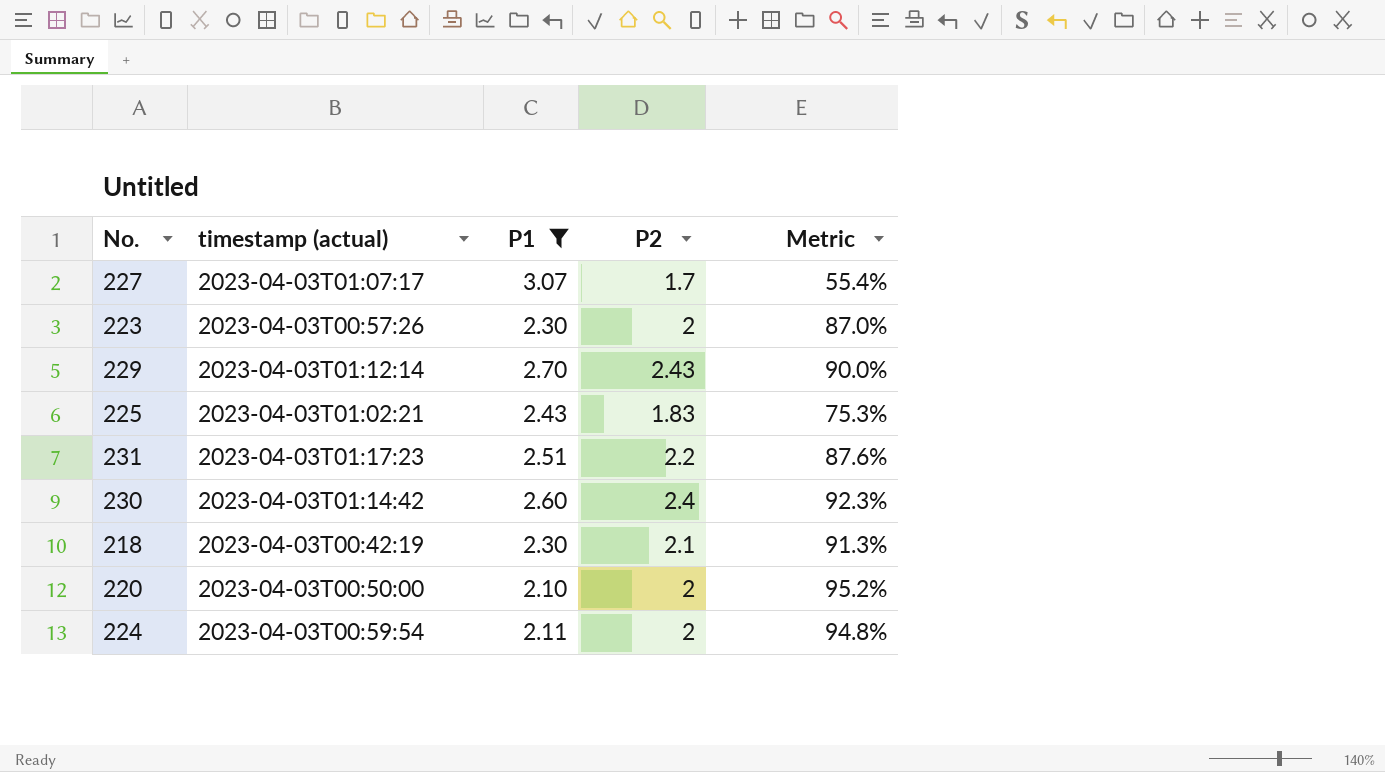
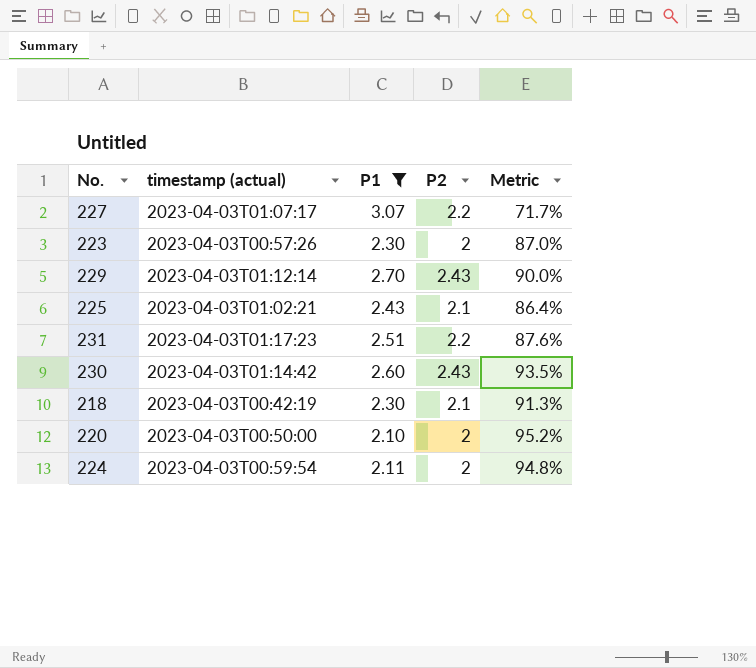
227 | P2: 1.7 -> 2.2
227 | Metric: 55.4% -> 71.7%
225 | P2: 1.83 -> 2.1
225 | Metric: 75.3% -> 86.4%
230 | P2: 2.4 -> 2.43
230 | Metric: 92.3% -> 93.5%

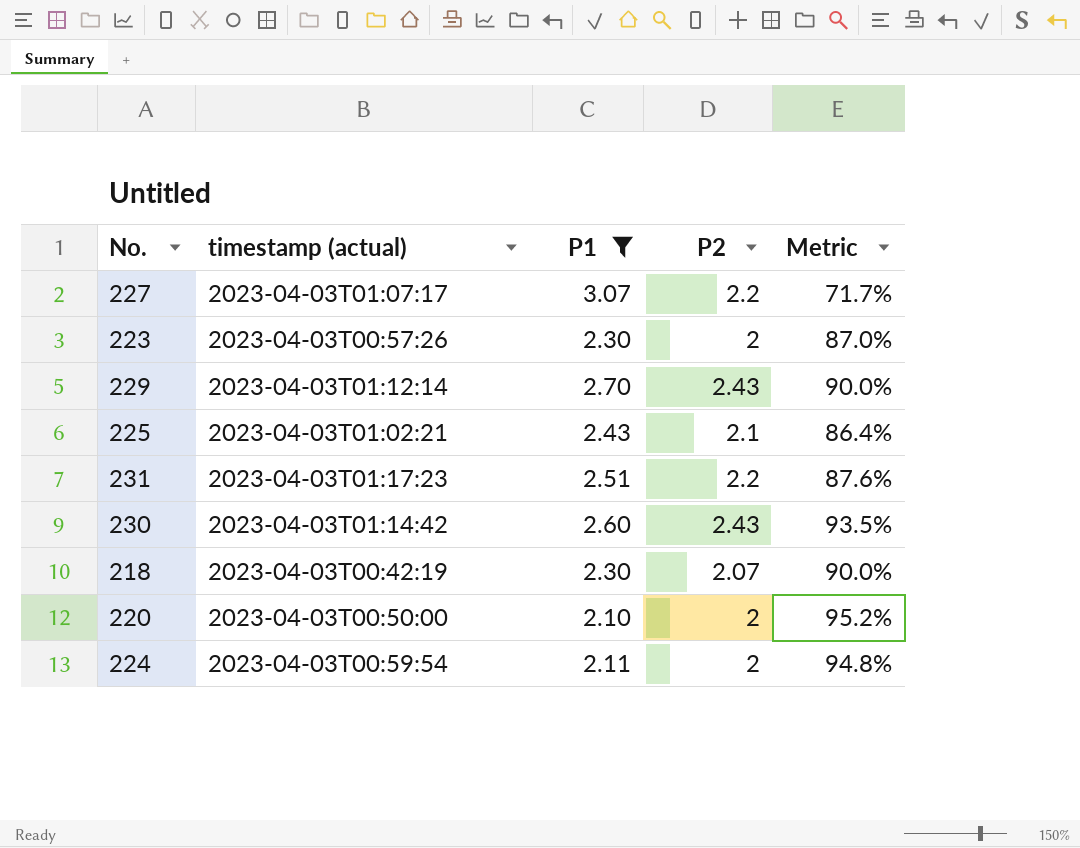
218 | P2: 2.1 -> 2.07
218 | Metric: 91.3% -> 90.0%

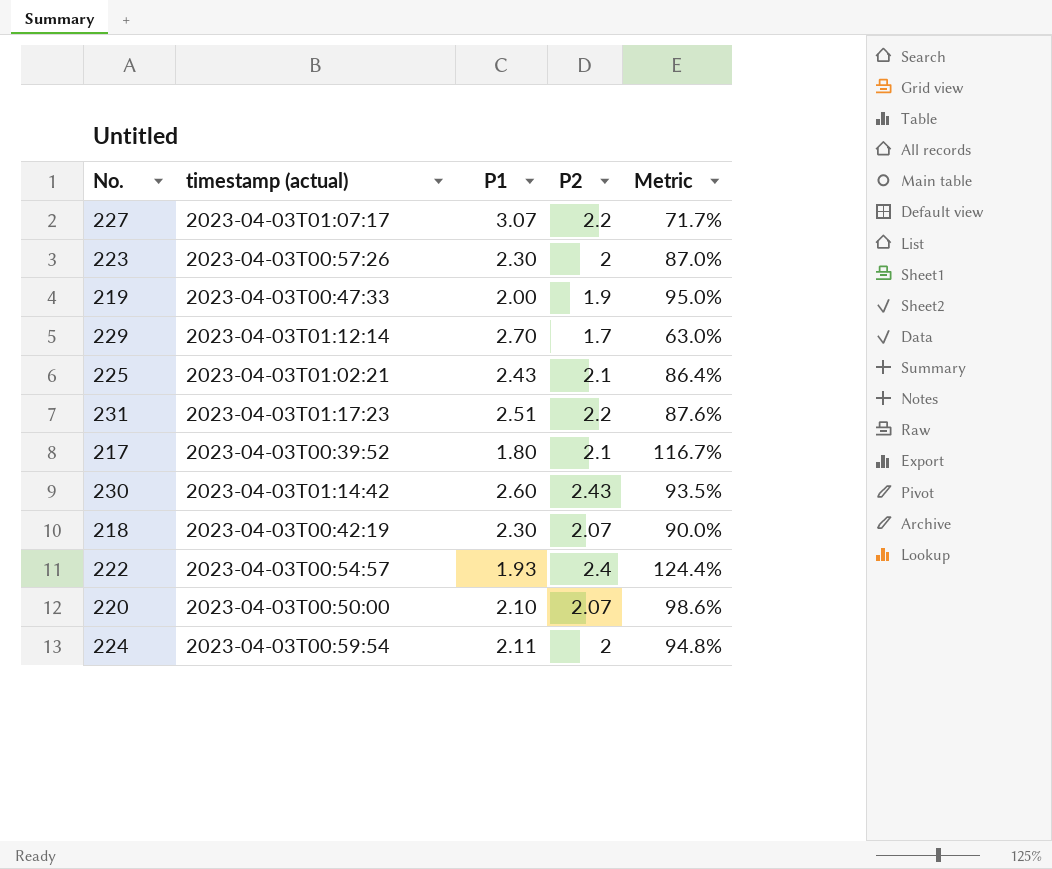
filter: P1 >= 2.10 -> none
229 | P2: 2.43 -> 1.7
229 | Metric: 90.0% -> 63.0%
220 | P2: 2 -> 2.07
220 | Metric: 95.2% -> 98.6%

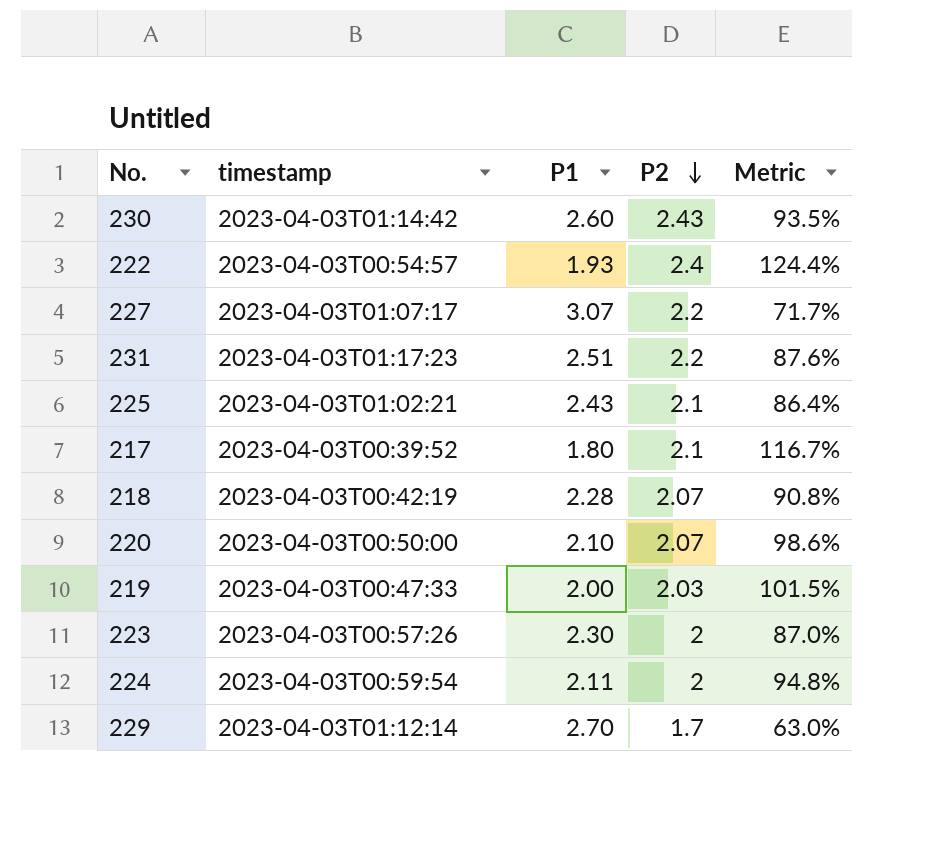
row order: none -> P2 descending
column name: timestamp (actual) -> timestamp
218 | P1: 2.30 -> 2.28
218 | Metric: 90.0% -> 90.8%
219 | P2: 1.9 -> 2.03
219 | Metric: 95.0% -> 101.5%

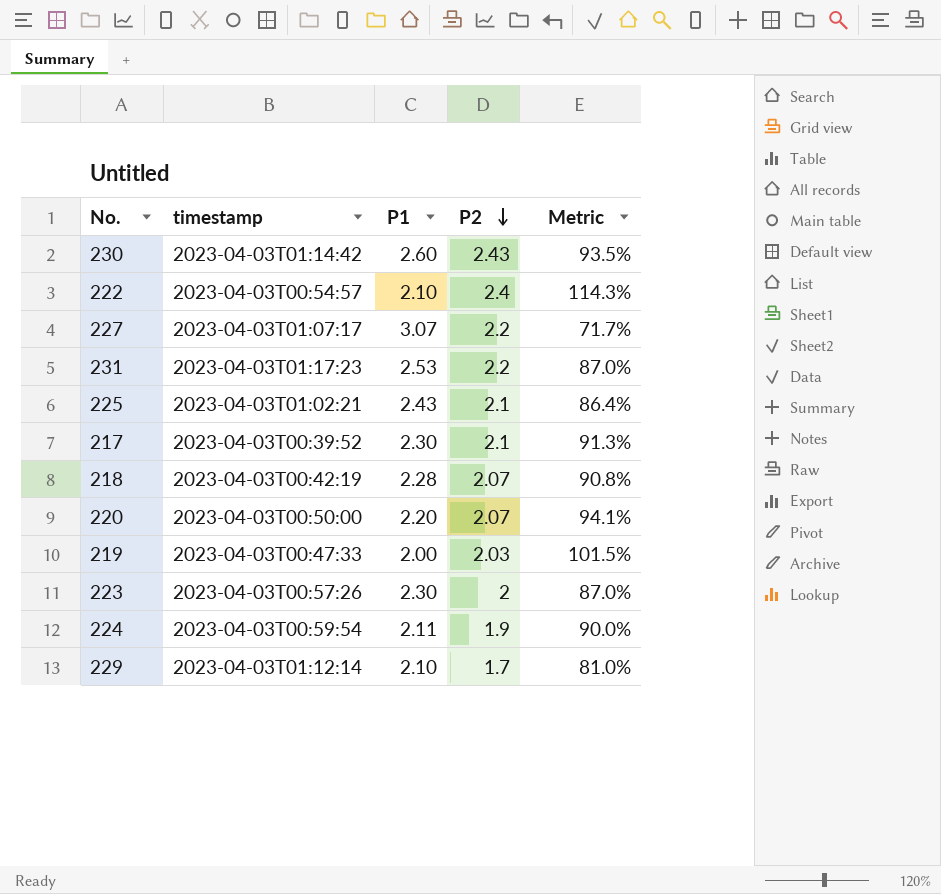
222 | P1: 1.93 -> 2.10
222 | Metric: 124.4% -> 114.3%
231 | P1: 2.51 -> 2.53
231 | Metric: 87.6% -> 87.0%
217 | P1: 1.80 -> 2.30
217 | Metric: 116.7% -> 91.3%
220 | P1: 2.10 -> 2.20
220 | Metric: 98.6% -> 94.1%
224 | P2: 2 -> 1.9
224 | Metric: 94.8% -> 90.0%
229 | P1: 2.70 -> 2.10
229 | Metric: 63.0% -> 81.0%

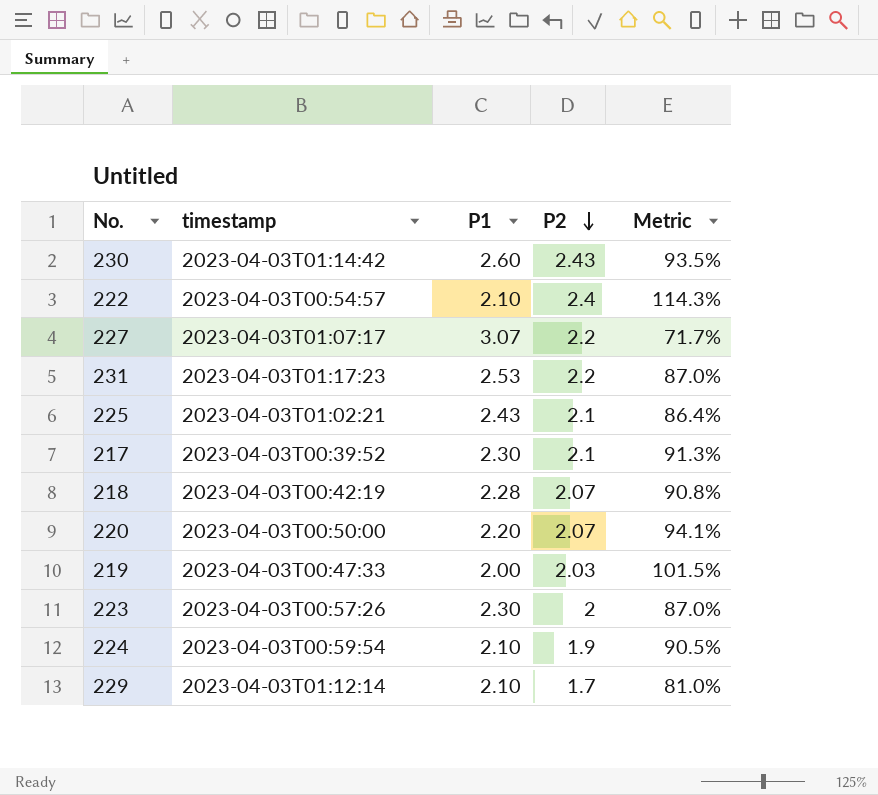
224 | P1: 2.11 -> 2.10
224 | Metric: 90.0% -> 90.5%

